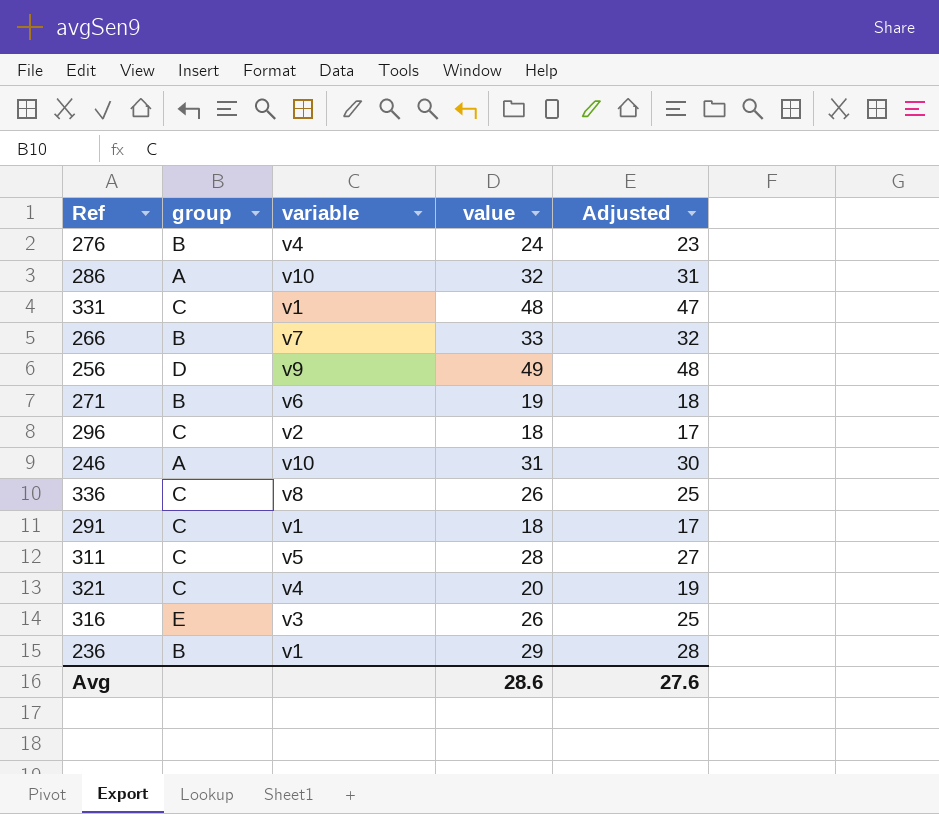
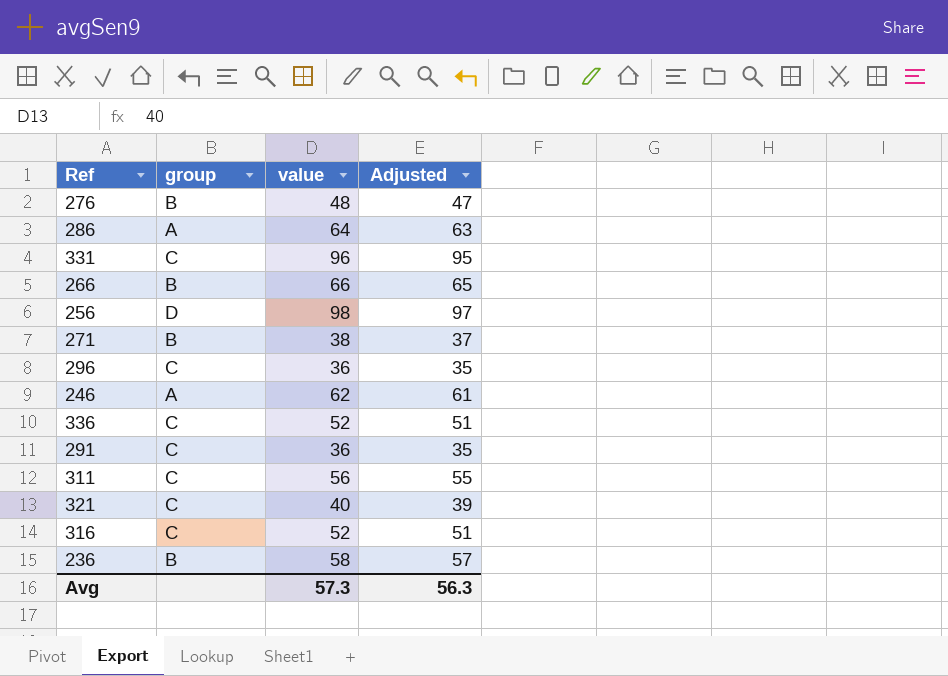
column variable | position: 3 -> none
276 | value: 24 -> 48
276 | Adjusted: 23 -> 47
286 | value: 32 -> 64
286 | Adjusted: 31 -> 63
331 | value: 48 -> 96
331 | Adjusted: 47 -> 95
266 | value: 33 -> 66
266 | Adjusted: 32 -> 65
256 | value: 49 -> 98
256 | Adjusted: 48 -> 97
271 | value: 19 -> 38
271 | Adjusted: 18 -> 37
296 | value: 18 -> 36
296 | Adjusted: 17 -> 35
246 | value: 31 -> 62
246 | Adjusted: 30 -> 61
336 | value: 26 -> 52
336 | Adjusted: 25 -> 51
291 | value: 18 -> 36
291 | Adjusted: 17 -> 35
311 | value: 28 -> 56
311 | Adjusted: 27 -> 55
321 | value: 20 -> 40
321 | Adjusted: 19 -> 39
316 | group: E -> C
316 | value: 26 -> 52
316 | Adjusted: 25 -> 51
236 | value: 29 -> 58
236 | Adjusted: 28 -> 57
Avg | value: 28.6 -> 57.3
Avg | Adjusted: 27.6 -> 56.3

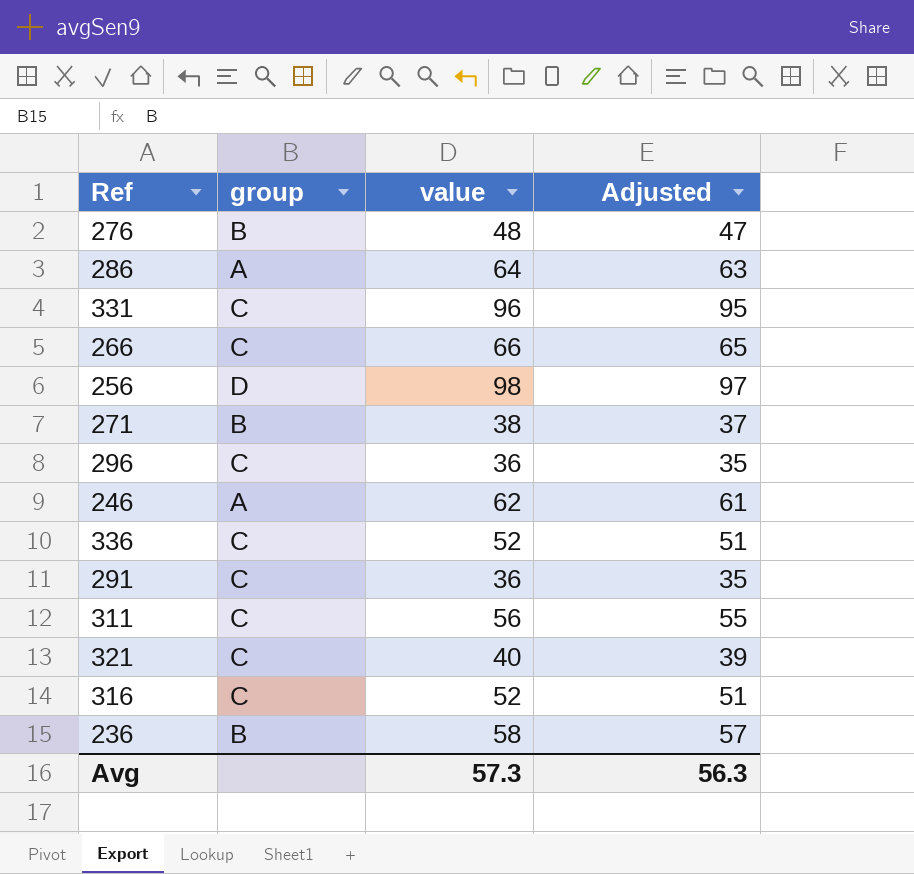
266 | group: B -> C

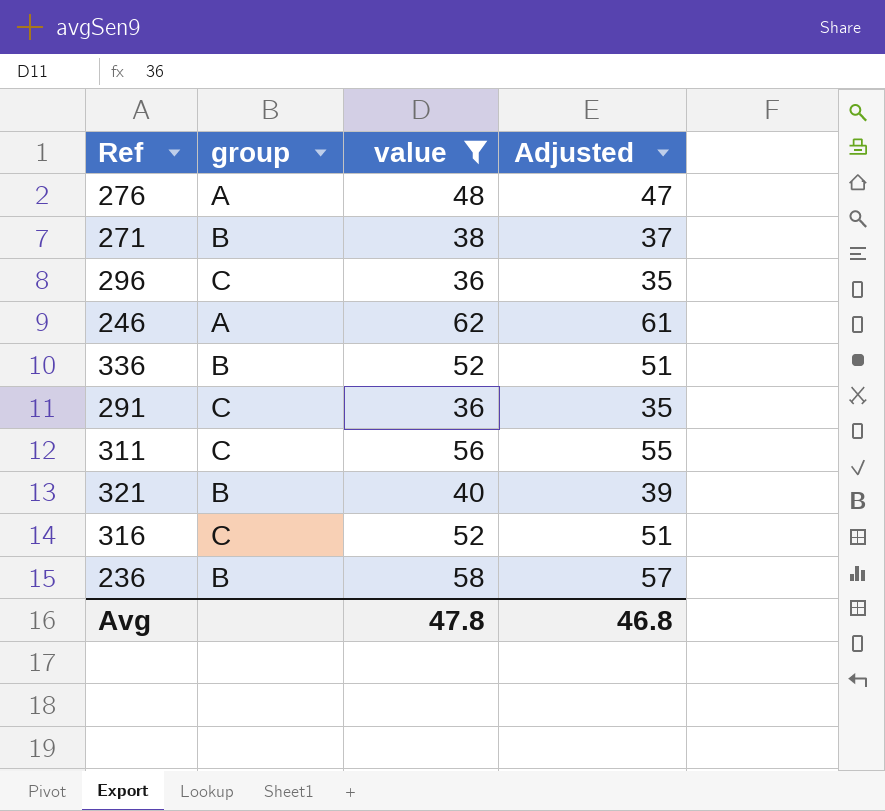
filter: none -> value <= 62
276 | group: B -> A
336 | group: C -> B
321 | group: C -> B
Avg | value: 57.3 -> 47.8
Avg | Adjusted: 56.3 -> 46.8

